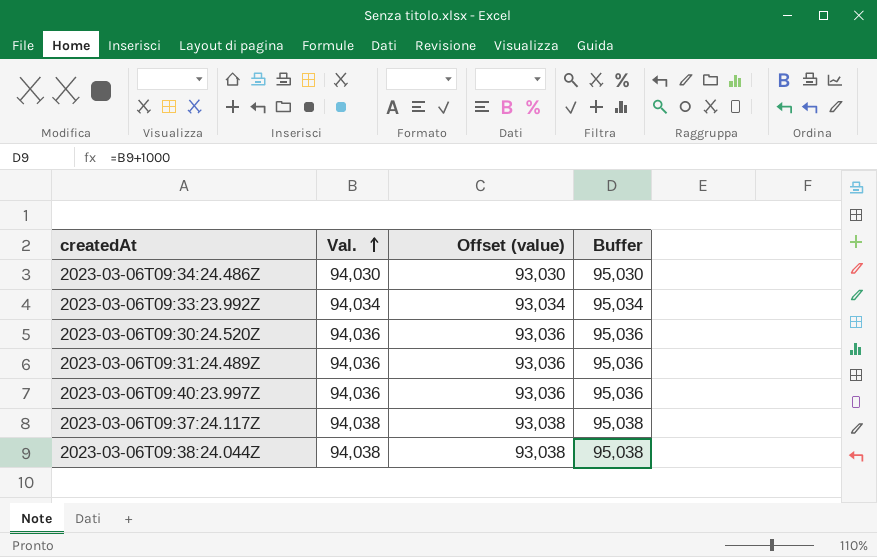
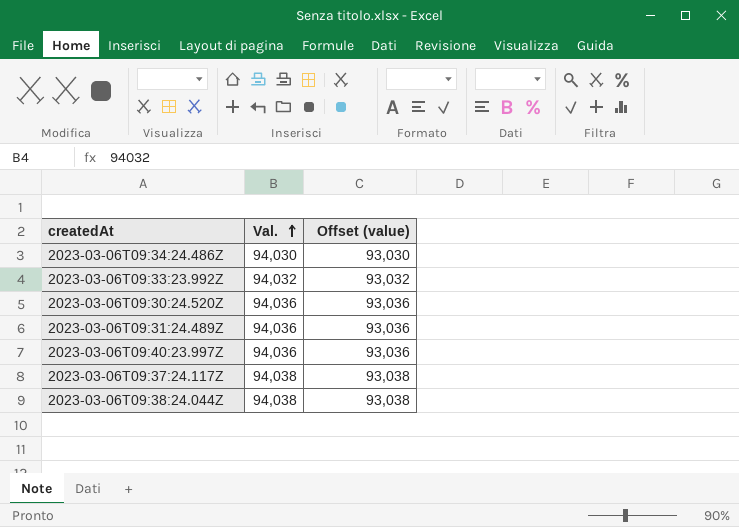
column Buffer | formula: [Val.] + 1000 -> none
2023-03-06T09:33:23.992Z | Val.: 94,034 -> 94,032
2023-03-06T09:33:23.992Z | Offset (value): 93,034 -> 93,032

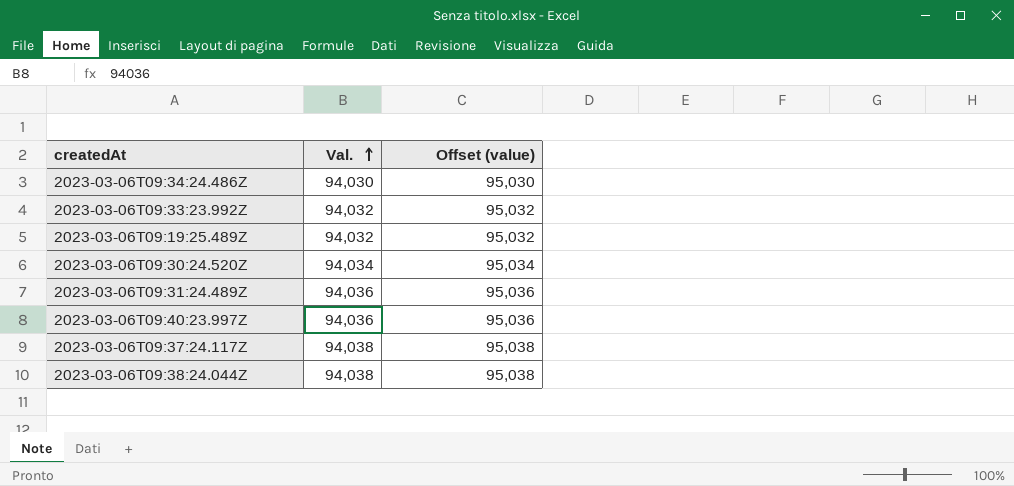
column Offset (value) | formula: [Val.] - 1000 -> [Val.] + 1000
row 2023-03-06T09:19:25.489Z: none -> 94,032 | 95,032
2023-03-06T09:30:24.520Z | Val.: 94,036 -> 94,034

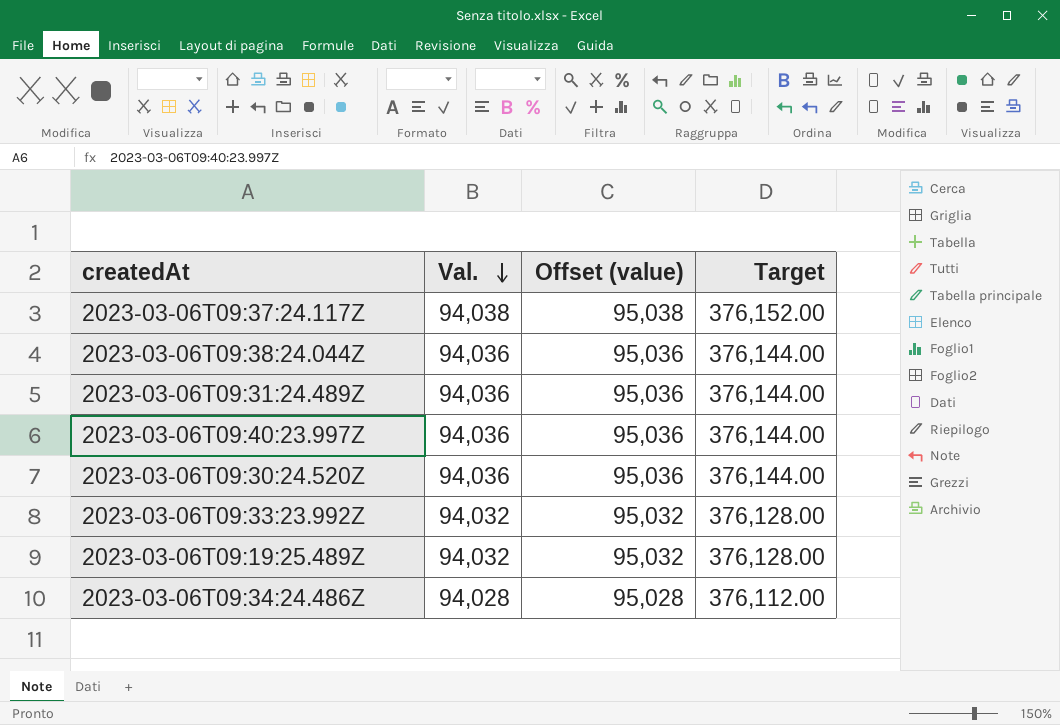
row order: Val. ascending -> Val. descending
column Target | formula: none -> [Val.] * 4
2023-03-06T09:38:24.044Z | Val.: 94,038 -> 94,036
2023-03-06T09:38:24.044Z | Offset (value): 95,038 -> 95,036
2023-03-06T09:30:24.520Z | Val.: 94,034 -> 94,036
2023-03-06T09:30:24.520Z | Offset (value): 95,034 -> 95,036
2023-03-06T09:34:24.486Z | Val.: 94,030 -> 94,028
2023-03-06T09:34:24.486Z | Offset (value): 95,030 -> 95,028

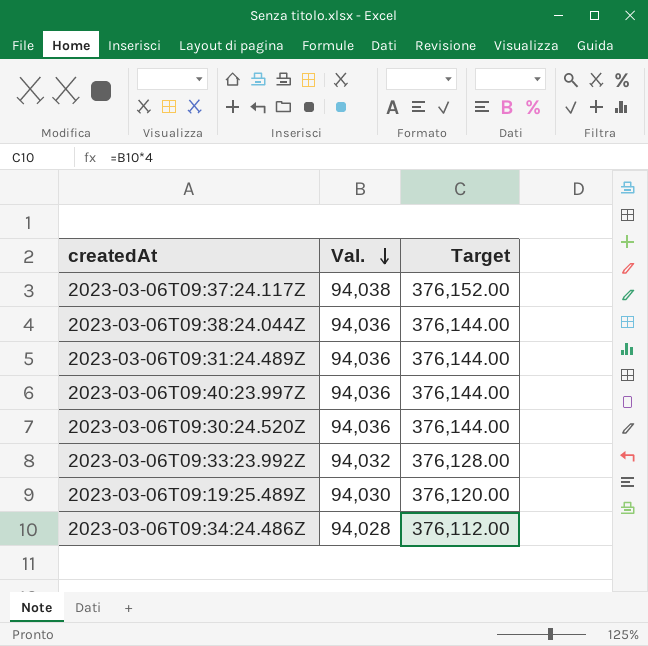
column Offset (value) | formula: [Val.] + 1000 -> none
2023-03-06T09:19:25.489Z | Val.: 94,032 -> 94,030
2023-03-06T09:19:25.489Z | Target: 376,128.00 -> 376,120.00

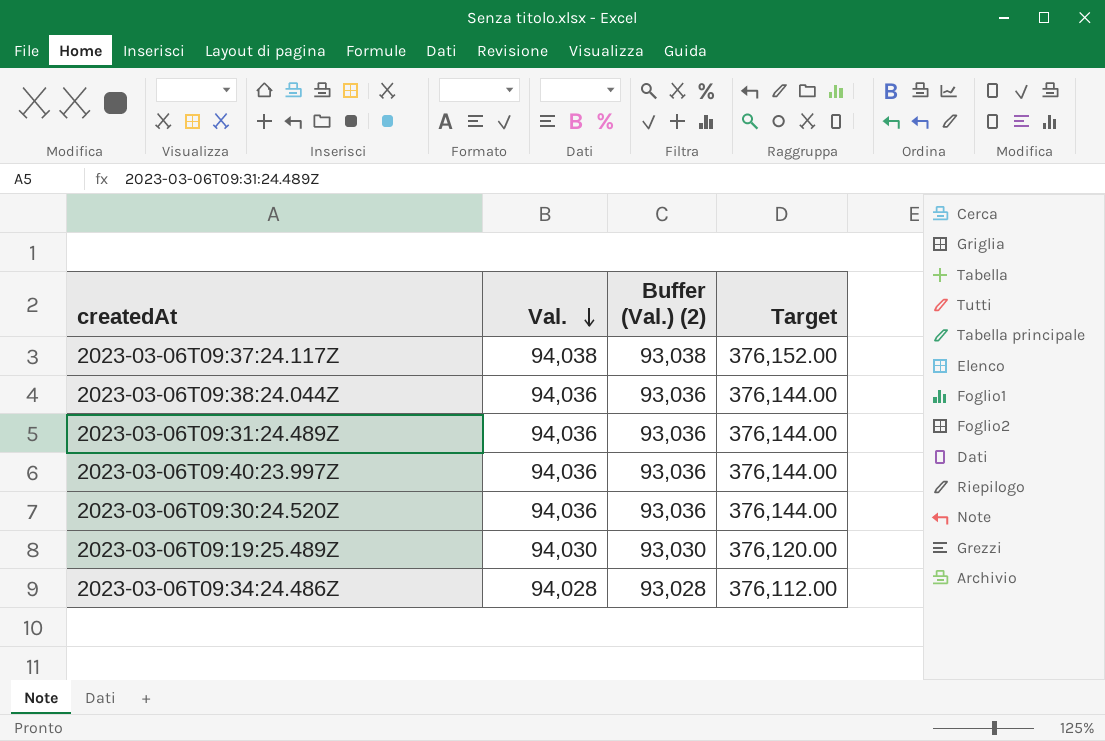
column Buffer (Val.) (2) | formula: none -> [Val.] - 1000
row 2023-03-06T09:33:23.992Z: 94,032 | 376,128.00 -> none

